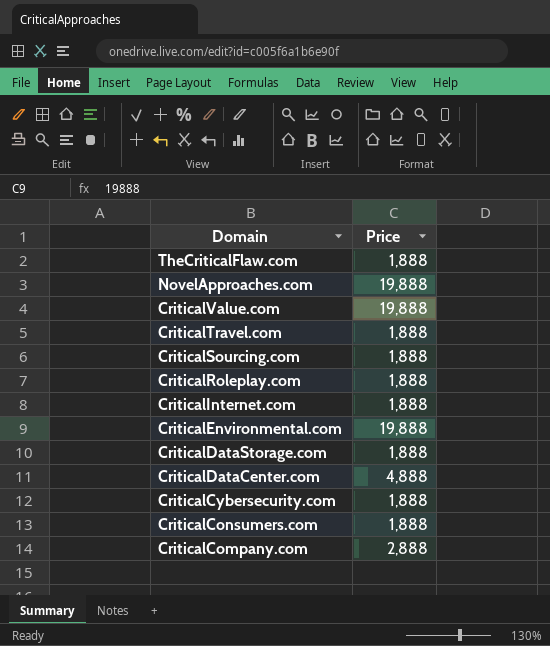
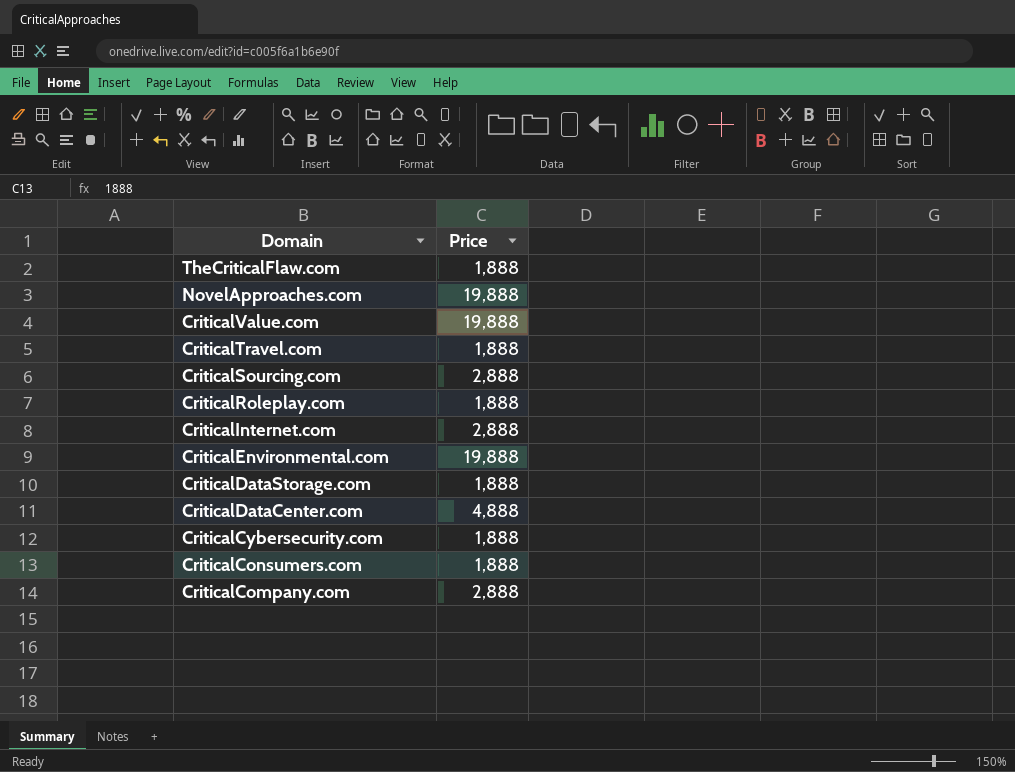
CriticalSourcing.com | Price: 1,888 -> 2,888
CriticalInternet.com | Price: 1,888 -> 2,888

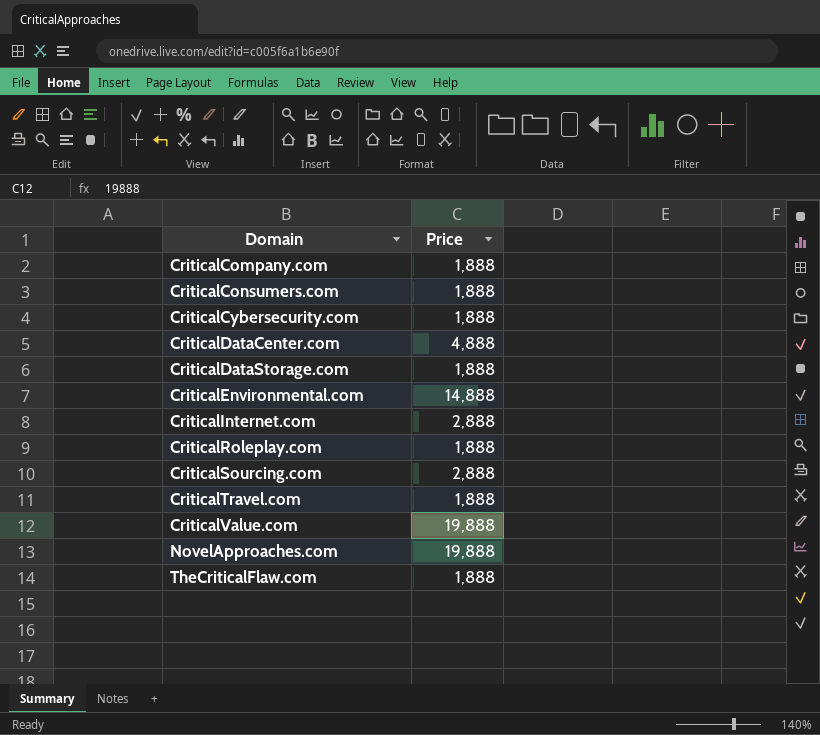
row order: Domain descending -> Domain ascending
CriticalCompany.com | Price: 2,888 -> 1,888
CriticalEnvironmental.com | Price: 19,888 -> 14,888

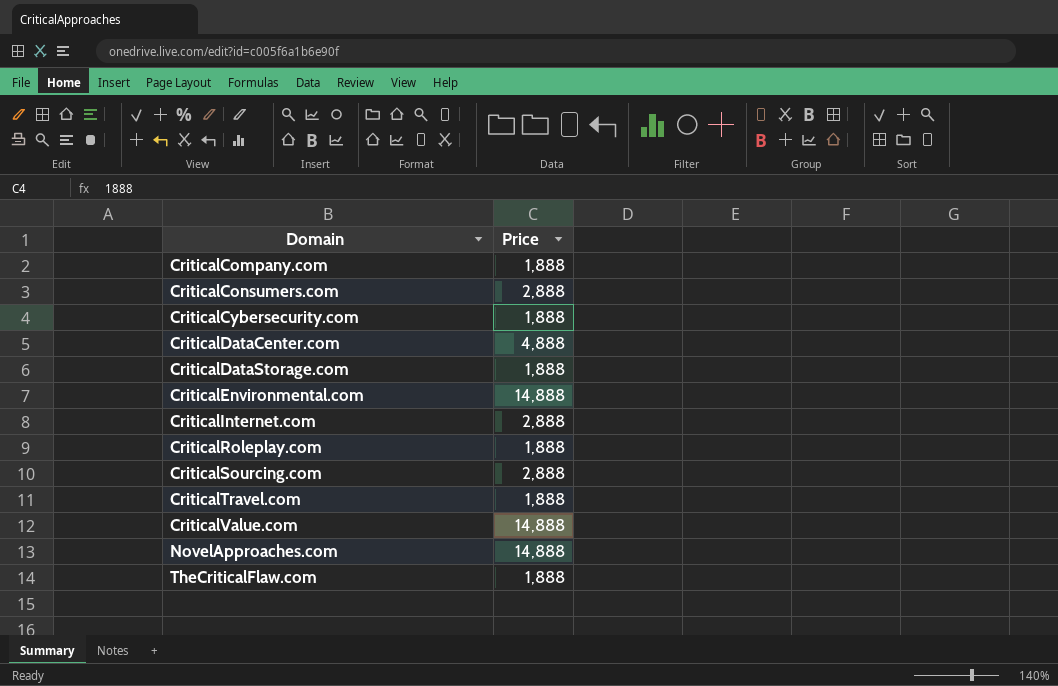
CriticalConsumers.com | Price: 1,888 -> 2,888
CriticalValue.com | Price: 19,888 -> 14,888
NovelApproaches.com | Price: 19,888 -> 14,888

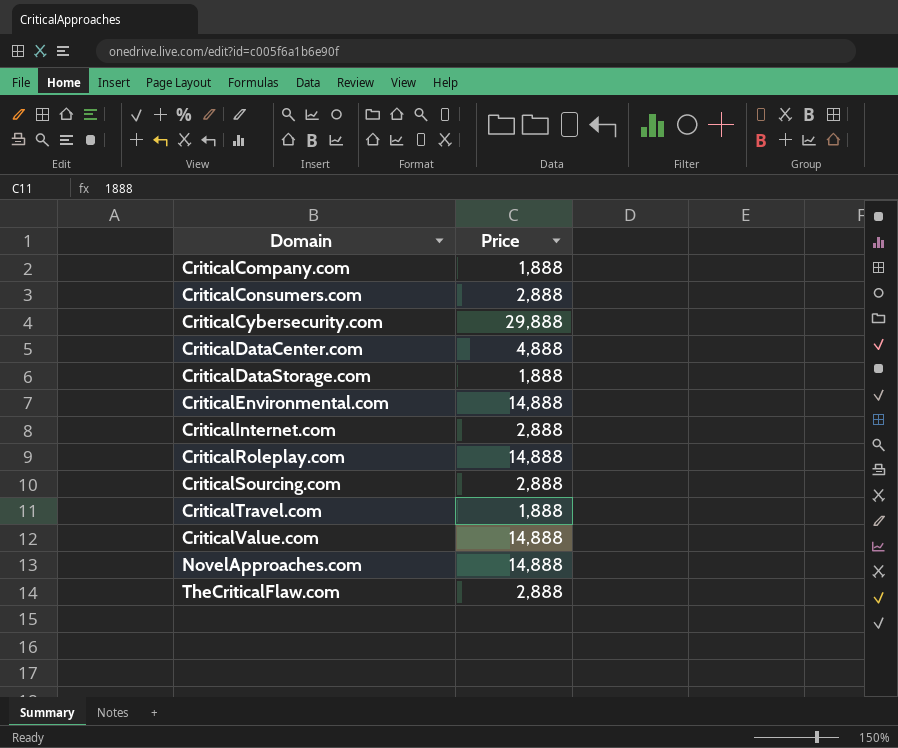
CriticalCybersecurity.com | Price: 1,888 -> 29,888
CriticalRoleplay.com | Price: 1,888 -> 14,888
TheCriticalFlaw.com | Price: 1,888 -> 2,888

